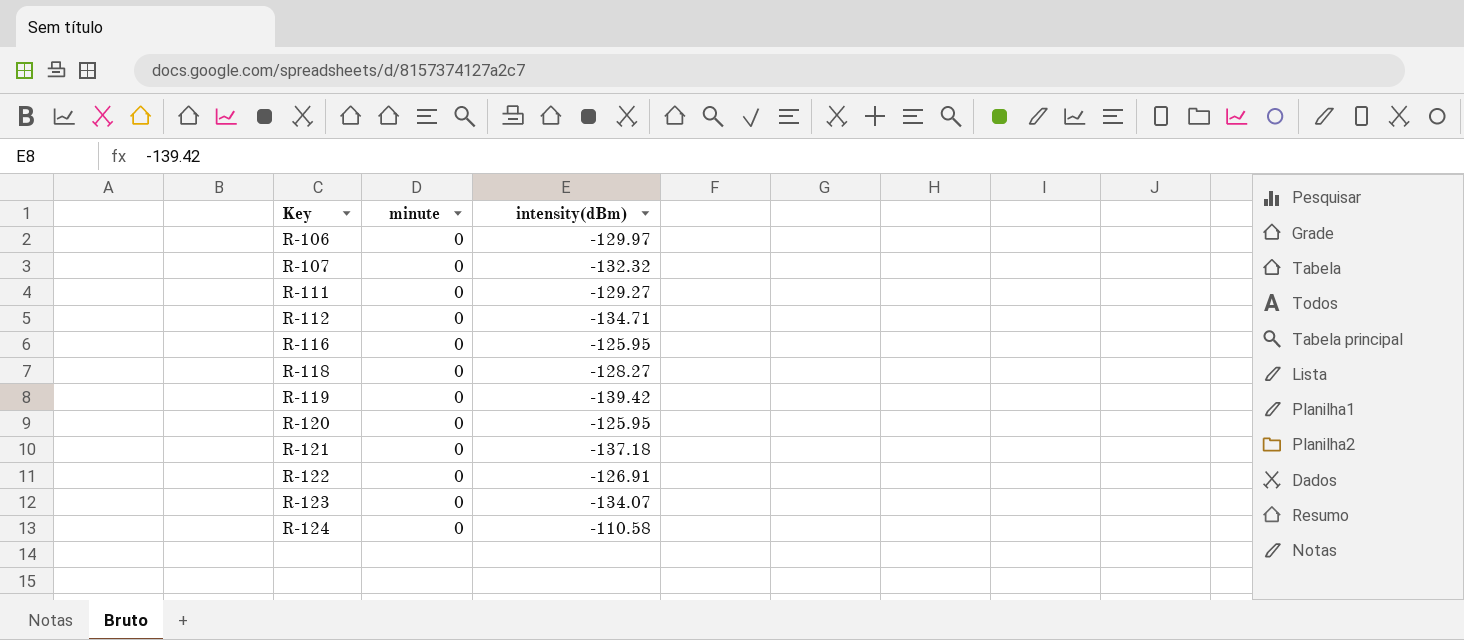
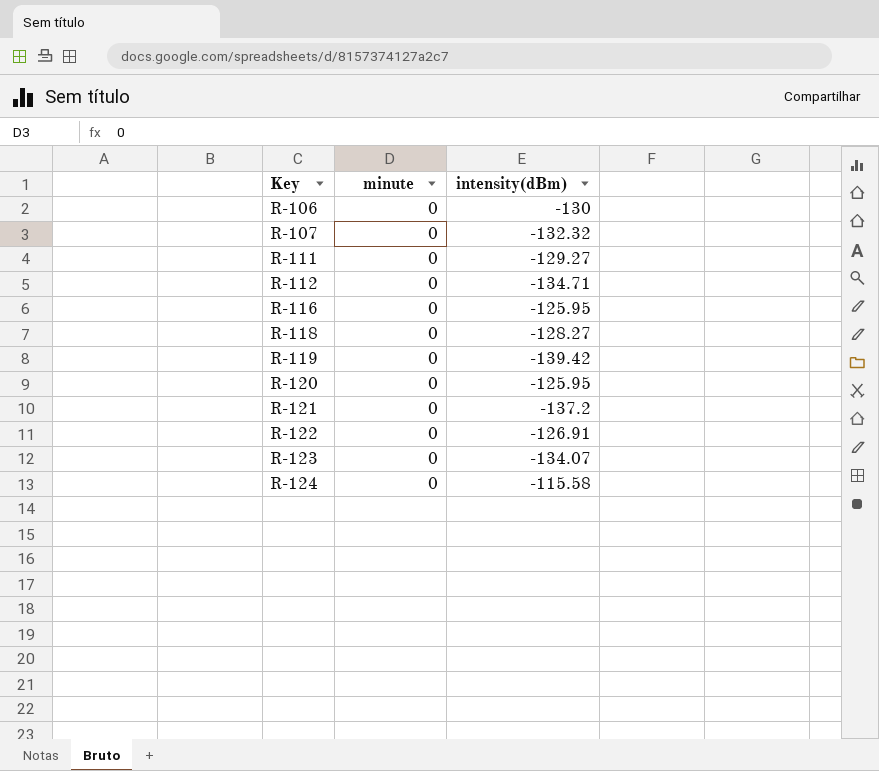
R-106 | intensity(dBm): -129.97 -> -130
R-121 | intensity(dBm): -137.18 -> -137.2
R-124 | intensity(dBm): -110.58 -> -115.58

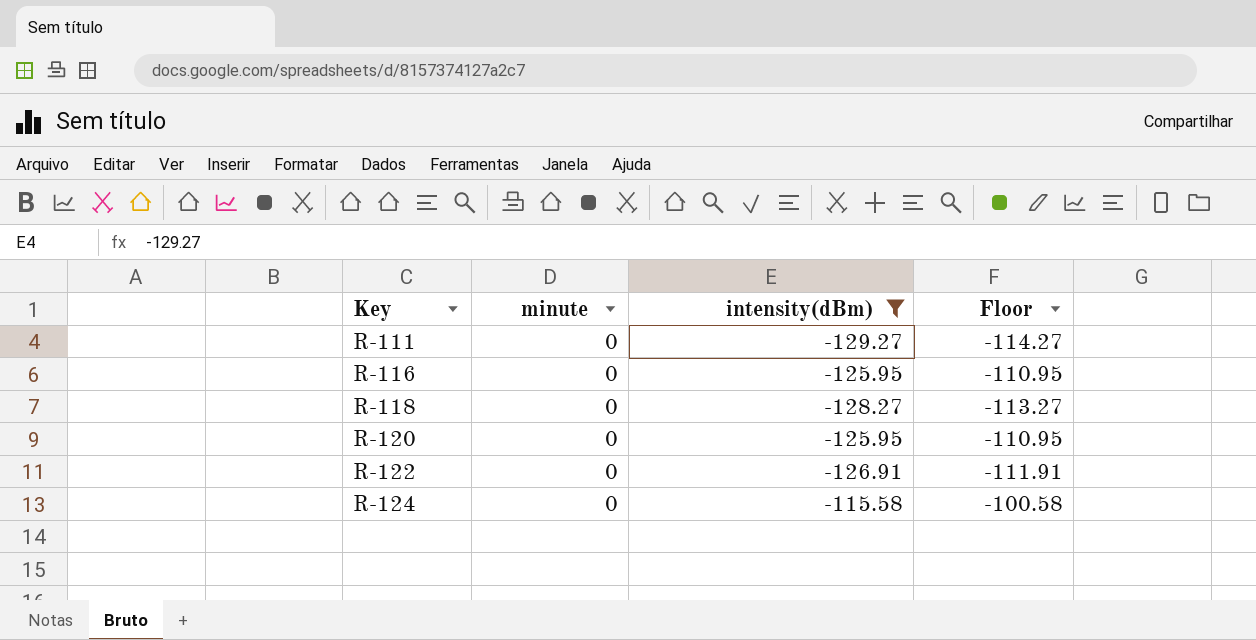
filter: none -> intensity(dBm) >= -129.27
column Floor | formula: none -> [intensity(dBm)] + 15

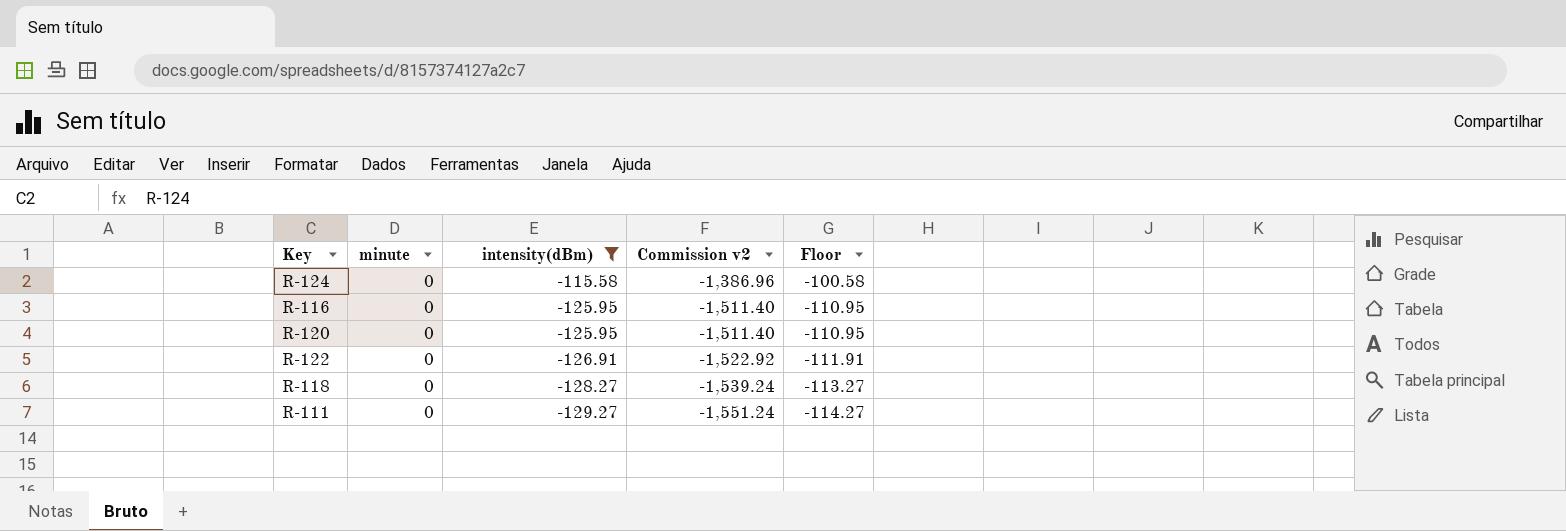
row order: Key ascending -> intensity(dBm) descending
column Commission v2 | formula: none -> [intensity(dBm)] * 12

